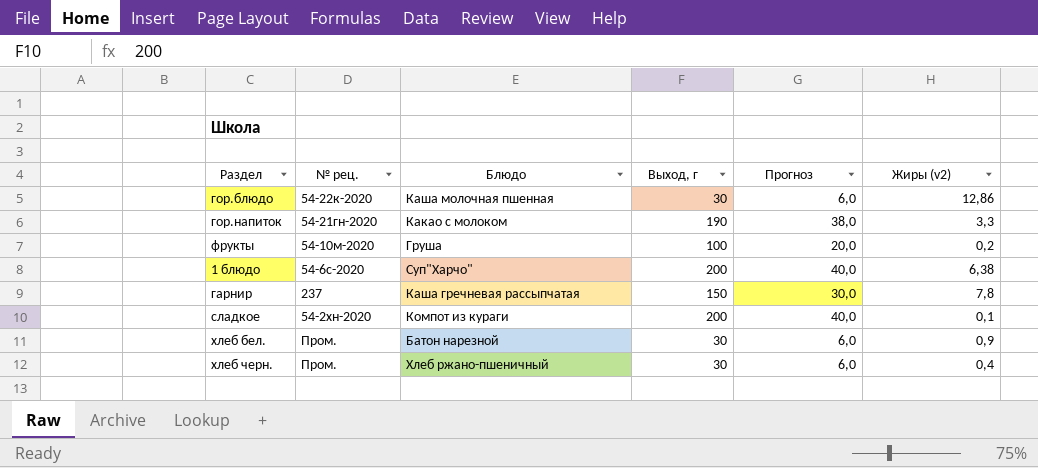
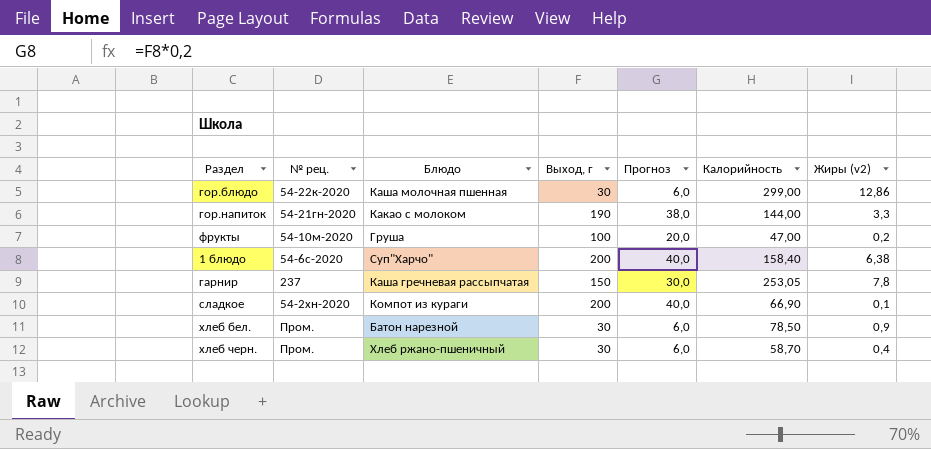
column Калорийность | position: none -> 6

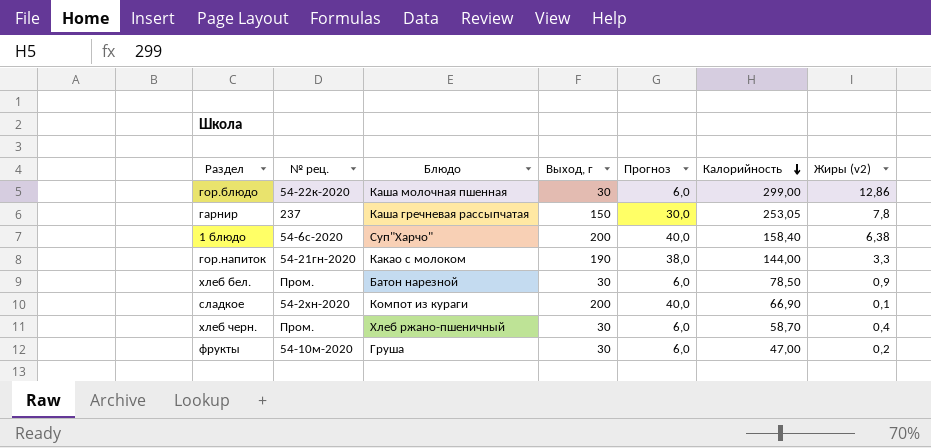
row order: none -> Калорийность descending
фрукты | Выход, г: 100 -> 30
фрукты | Прогноз: 20,0 -> 6,0

